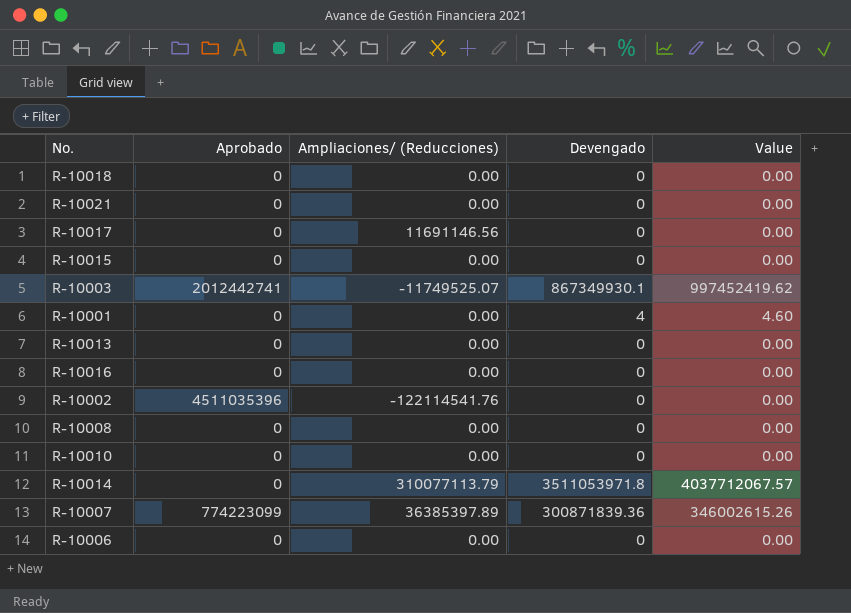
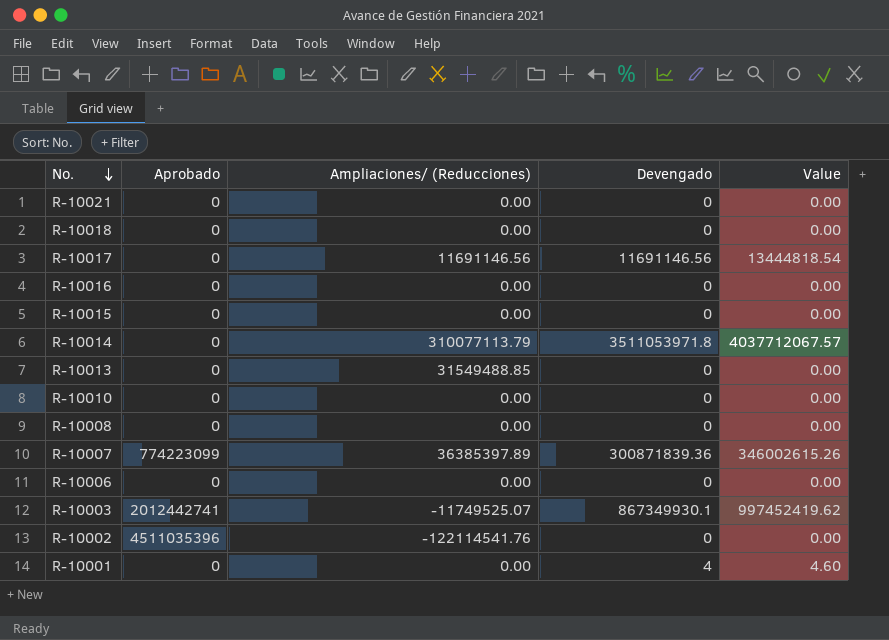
row order: none -> No. descending
R-10017 | Devengado: 0 -> 11691146.56
R-10017 | Value: 0.00 -> 13444818.54
R-10013 | Ampliaciones/ (Reducciones): 0.00 -> 31549488.85

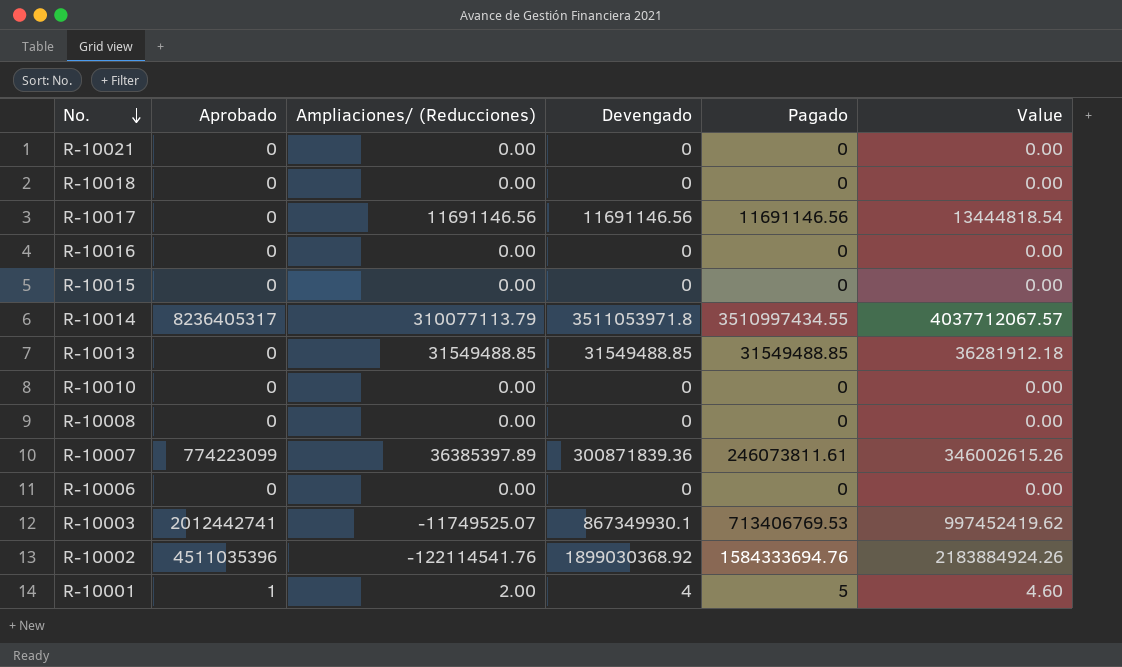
column Pagado | position: none -> 5
R-10014 | Aprobado: 0 -> 8236405317
R-10013 | Devengado: 0 -> 31549488.85
R-10013 | Value: 0.00 -> 36281912.18
R-10002 | Devengado: 0 -> 1899030368.92
R-10002 | Value: 0.00 -> 2183884924.26
R-10001 | Aprobado: 0 -> 1
R-10001 | Ampliaciones/ (Reducciones): 0.00 -> 2.00

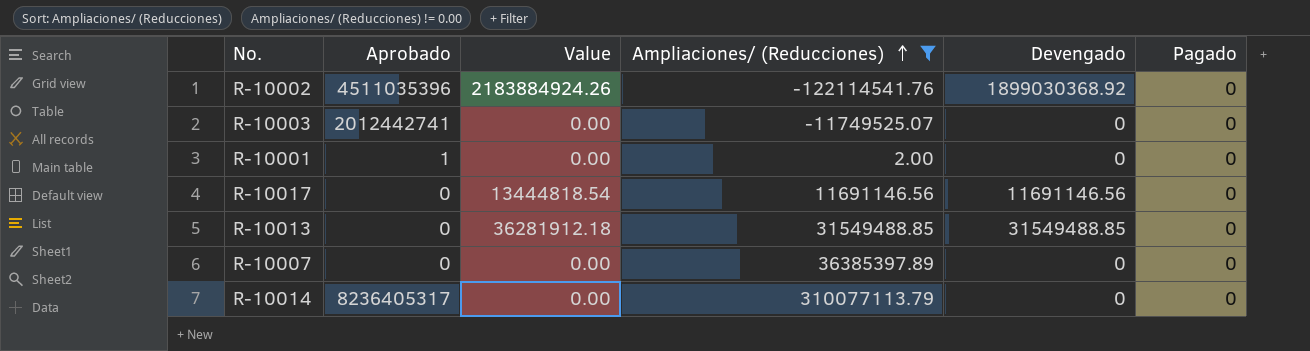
filter: none -> Ampliaciones/ (Reducciones) != 0.00
row order: No. descending -> Ampliaciones/ (Reducciones) ascending
column Value | position: 6 -> 3
R-10002 | Pagado: 1584333694.76 -> 0
R-10003 | Value: 997452419.62 -> 0.00
R-10003 | Devengado: 867349930.1 -> 0
R-10003 | Pagado: 713406769.53 -> 0
R-10001 | Value: 4.60 -> 0.00
R-10001 | Devengado: 4 -> 0
R-10001 | Pagado: 5 -> 0
R-10017 | Pagado: 11691146.56 -> 0
R-10013 | Pagado: 31549488.85 -> 0
R-10007 | Aprobado: 774223099 -> 0
R-10007 | Value: 346002615.26 -> 0.00
R-10007 | Devengado: 300871839.36 -> 0
R-10007 | Pagado: 246073811.61 -> 0
R-10014 | Value: 4037712067.57 -> 0.00
R-10014 | Devengado: 3511053971.8 -> 0
R-10014 | Pagado: 3510997434.55 -> 0

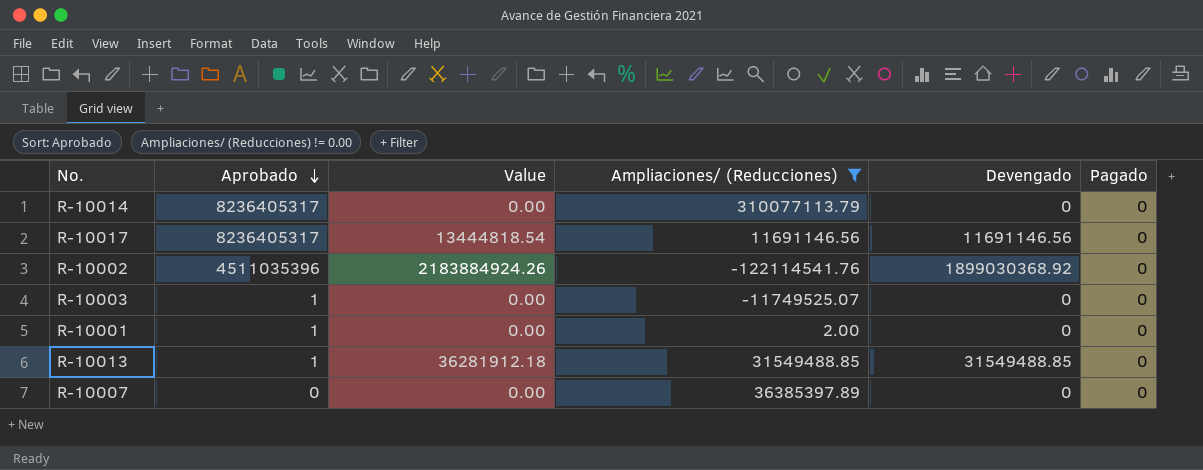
row order: Ampliaciones/ (Reducciones) ascending -> Aprobado descending
R-10017 | Aprobado: 0 -> 8236405317
R-10003 | Aprobado: 2012442741 -> 1
R-10013 | Aprobado: 0 -> 1

